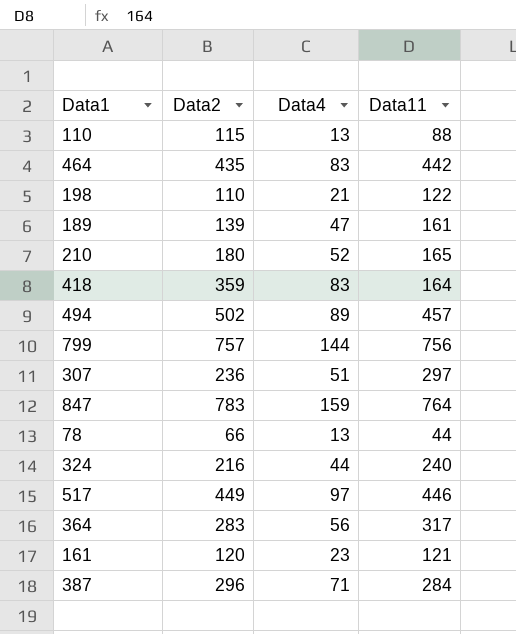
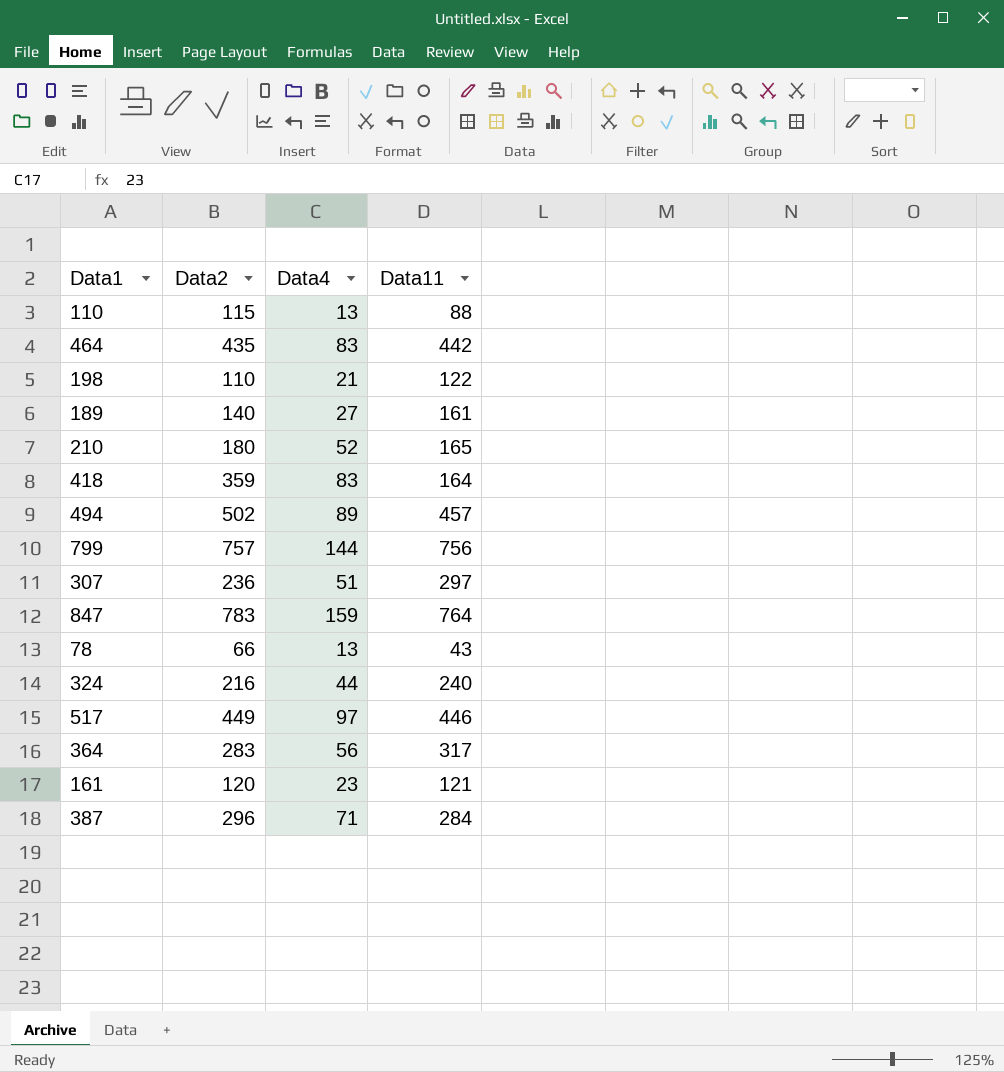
189 | Data2: 139 -> 140
189 | Data4: 47 -> 27
78 | Data11: 44 -> 43

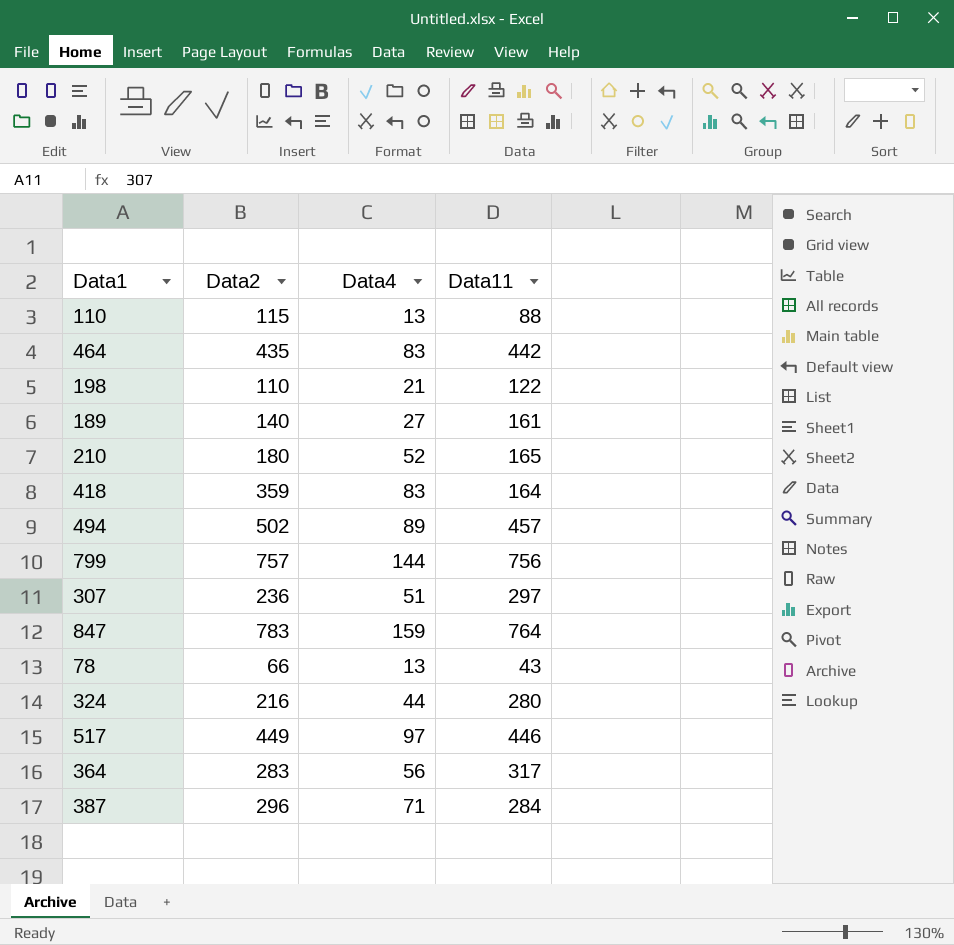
row 161: 120 | 23 | 121 -> none
324 | Data11: 240 -> 280

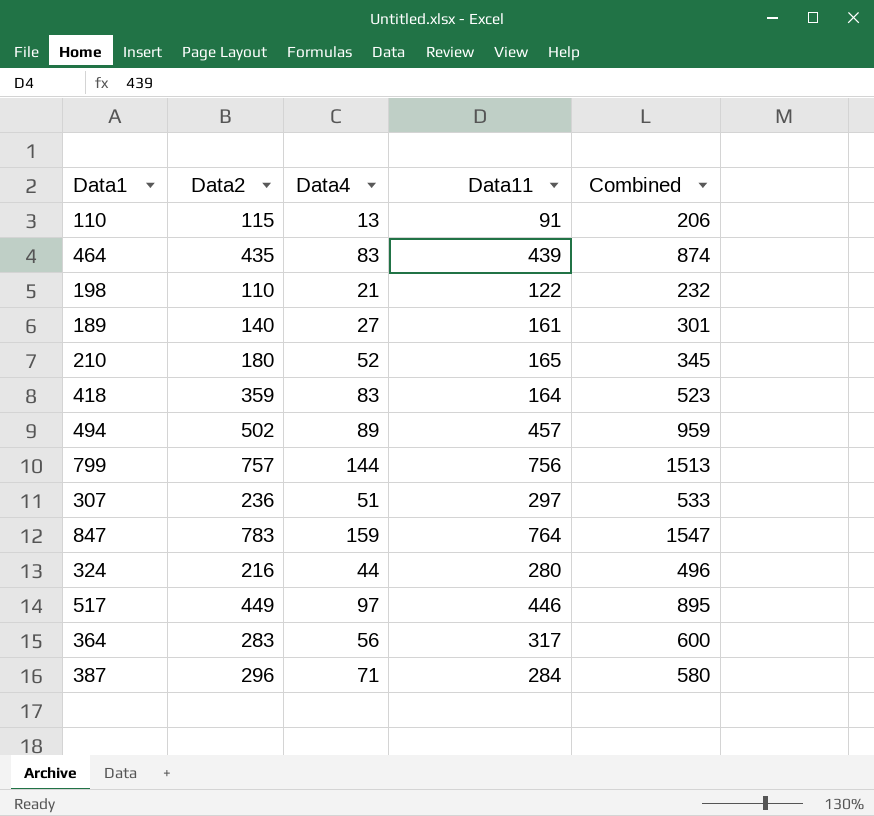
column Combined | formula: none -> [Data2] + [Data11]
row 78: 66 | 13 | 43 -> none
110 | Data11: 88 -> 91
464 | Data11: 442 -> 439

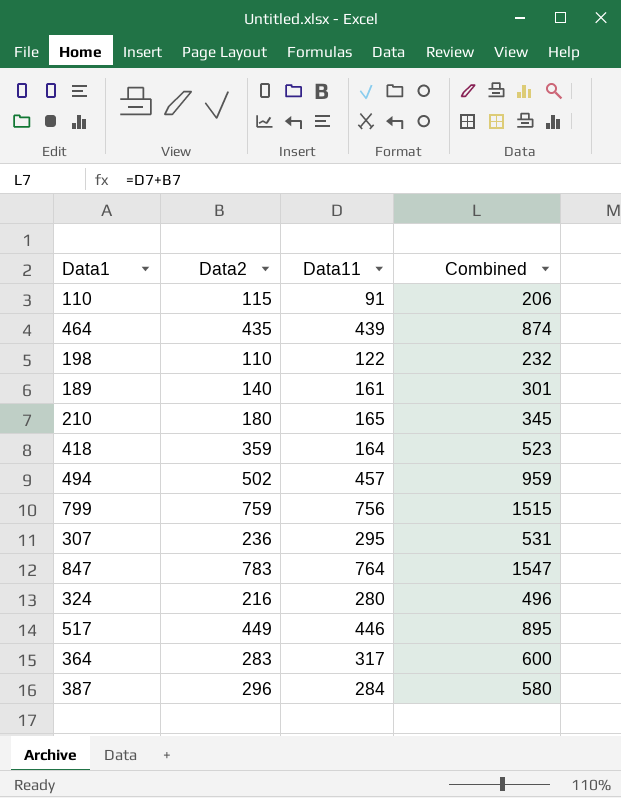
column Data4 | position: 3 -> none
799 | Data2: 757 -> 759
799 | Combined: 1513 -> 1515
307 | Data11: 297 -> 295
307 | Combined: 533 -> 531

